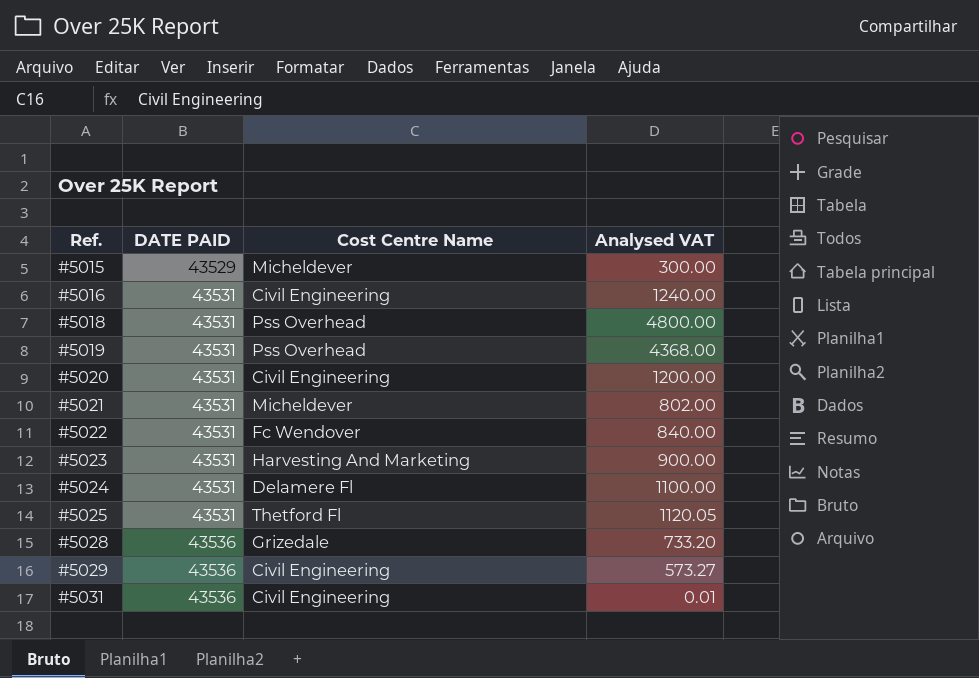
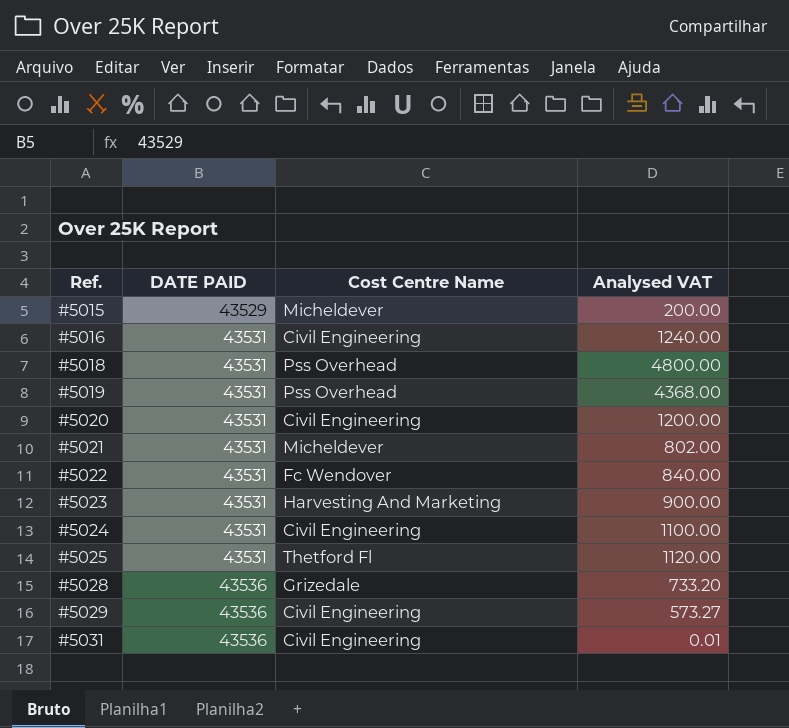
#5015 | Analysed VAT: 300.00 -> 200.00
#5024 | Cost Centre Name: Delamere Fl -> Civil Engineering
#5025 | Analysed VAT: 1120.05 -> 1120.00

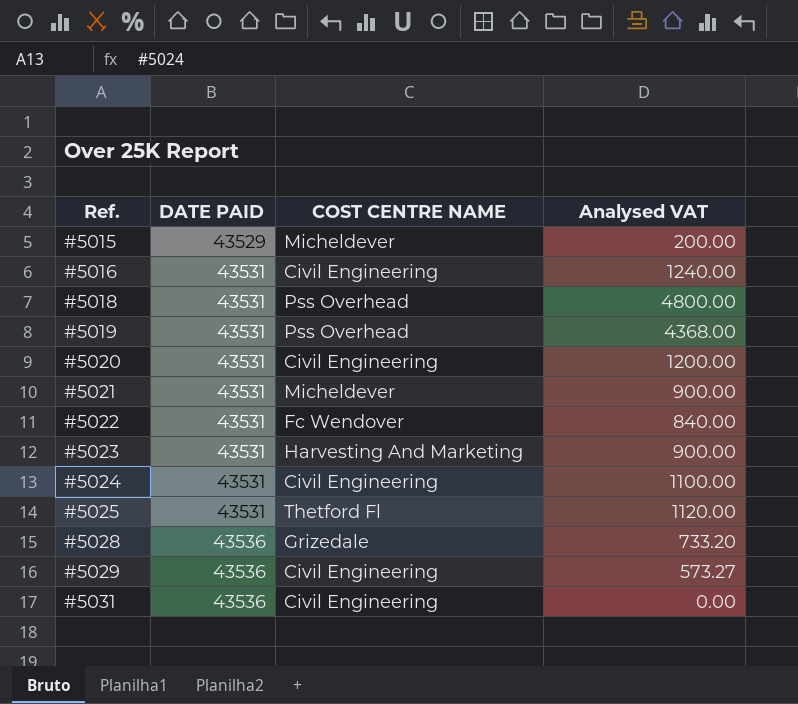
column name: Cost Centre Name -> COST CENTRE NAME
#5021 | Analysed VAT: 802.00 -> 900.00
#5031 | Analysed VAT: 0.01 -> 0.00

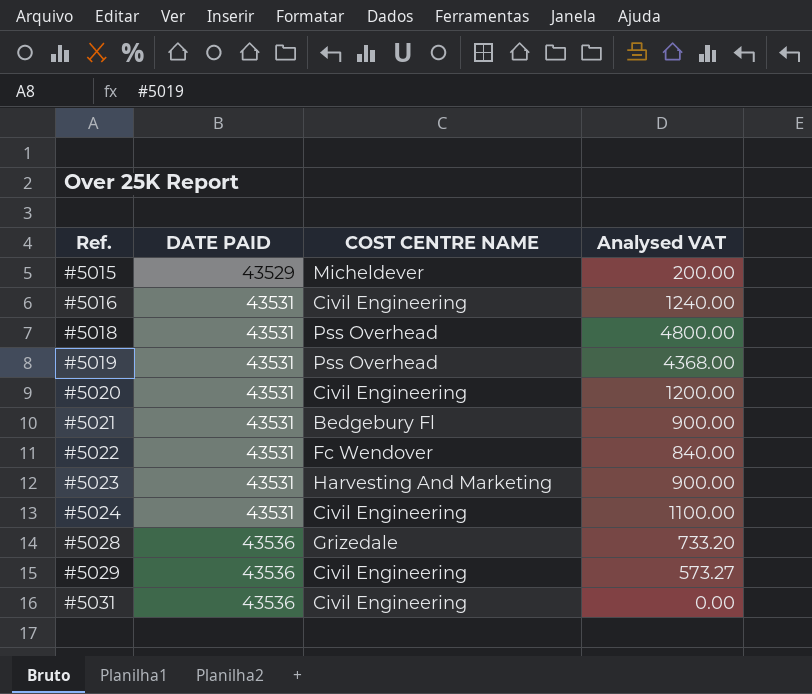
row #5025: 43531 | Thetford Fl | 1120.00 -> none
#5021 | COST CENTRE NAME: Micheldever -> Bedgebury Fl

